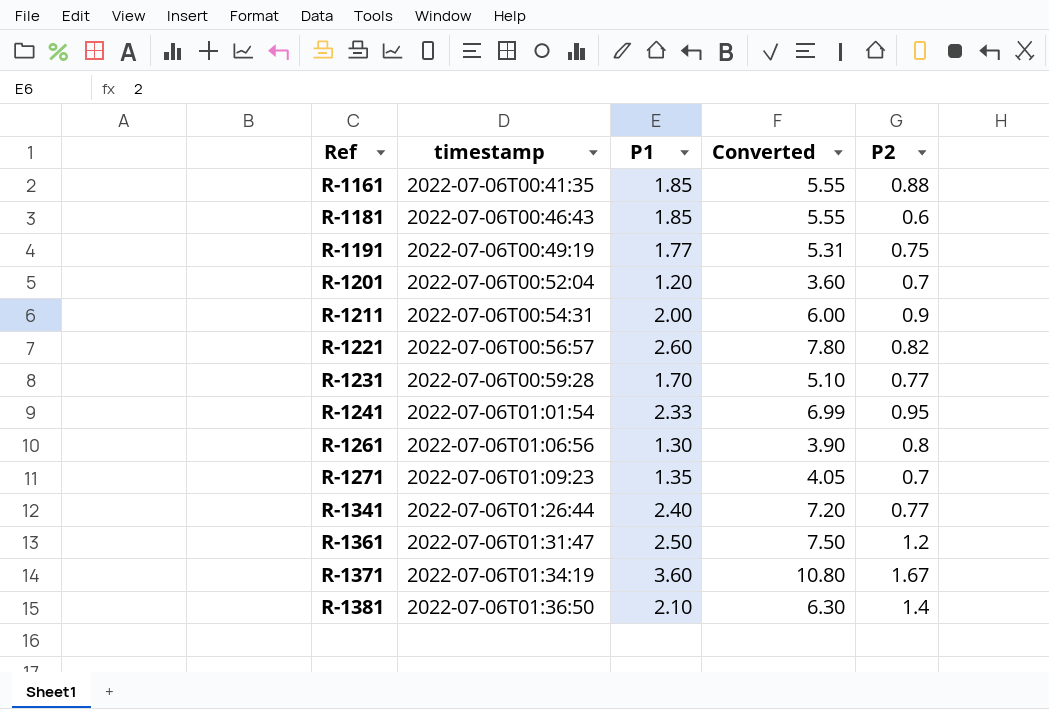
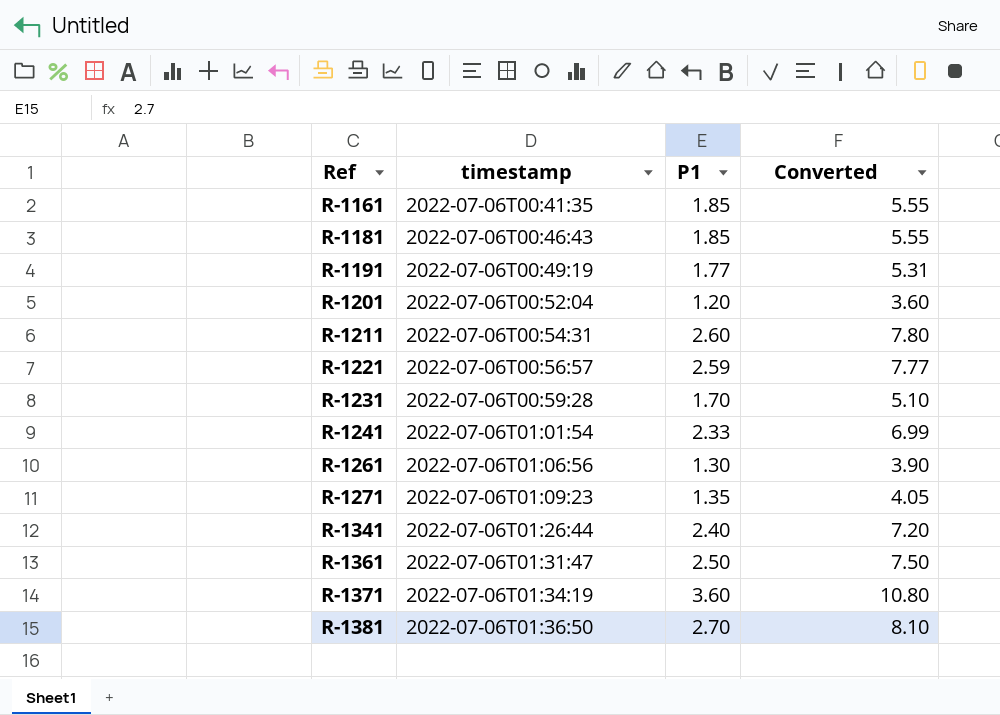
column P2 | position: 5 -> none
R-1211 | P1: 2.00 -> 2.60
R-1211 | Converted: 6.00 -> 7.80
R-1221 | P1: 2.60 -> 2.59
R-1221 | Converted: 7.80 -> 7.77
R-1381 | P1: 2.10 -> 2.70
R-1381 | Converted: 6.30 -> 8.10

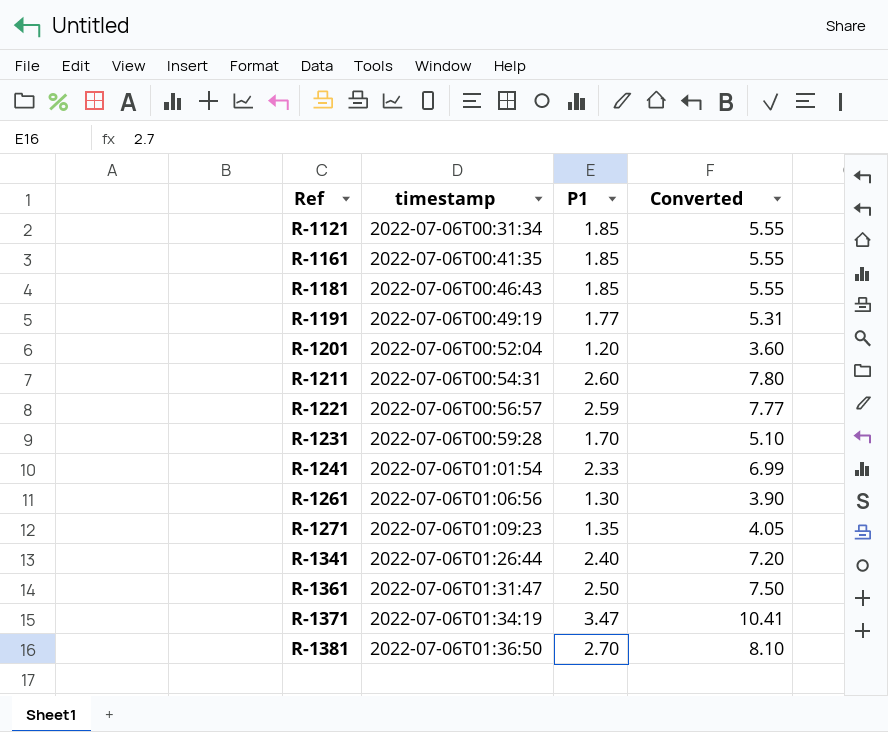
row R-1121: none -> 2022-07-06T00:31:34 | 1.85 | 5.55
R-1371 | P1: 3.60 -> 3.47
R-1371 | Converted: 10.80 -> 10.41

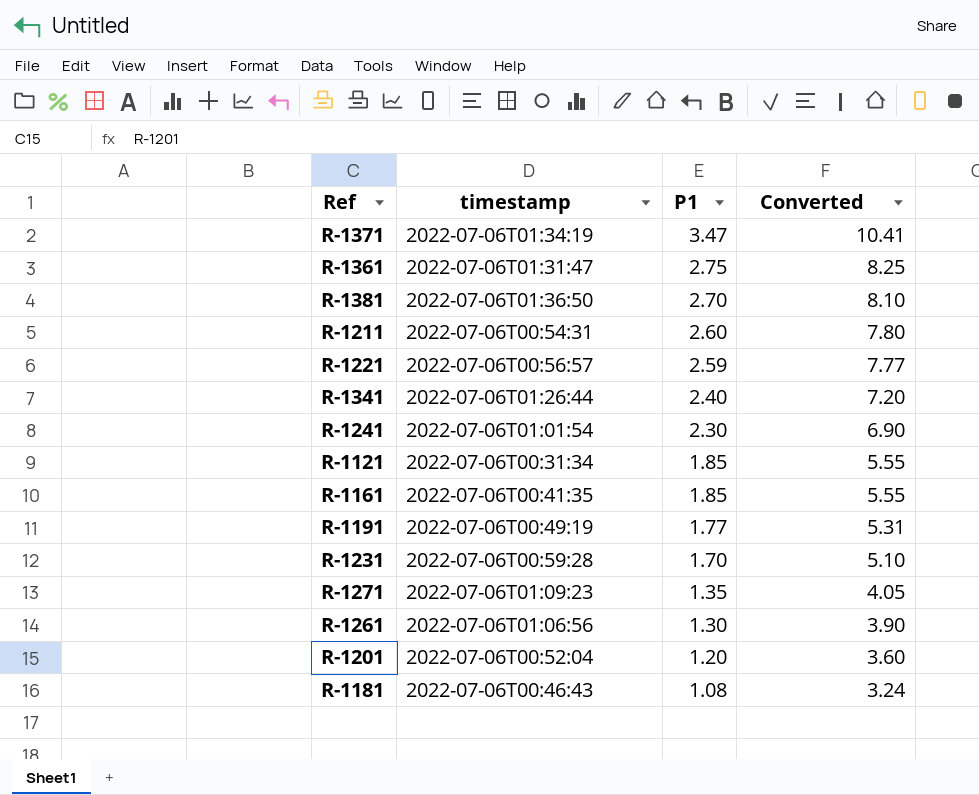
row order: Ref ascending -> P1 descending
R-1361 | P1: 2.50 -> 2.75
R-1361 | Converted: 7.50 -> 8.25
R-1241 | P1: 2.33 -> 2.30
R-1241 | Converted: 6.99 -> 6.90
R-1181 | P1: 1.85 -> 1.08
R-1181 | Converted: 5.55 -> 3.24

